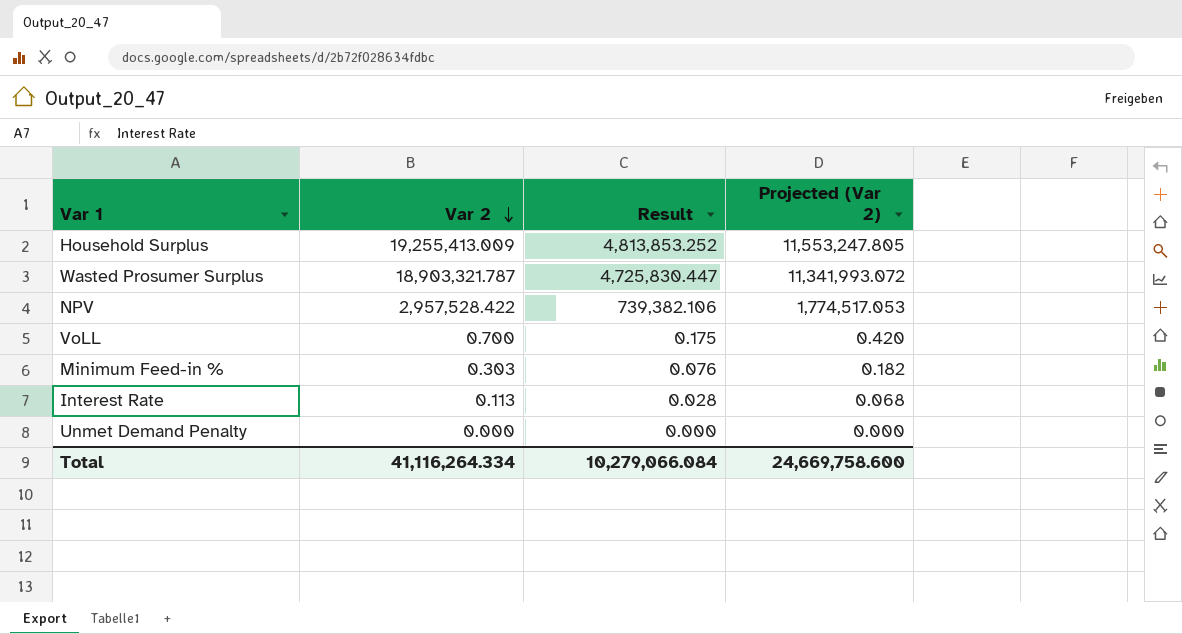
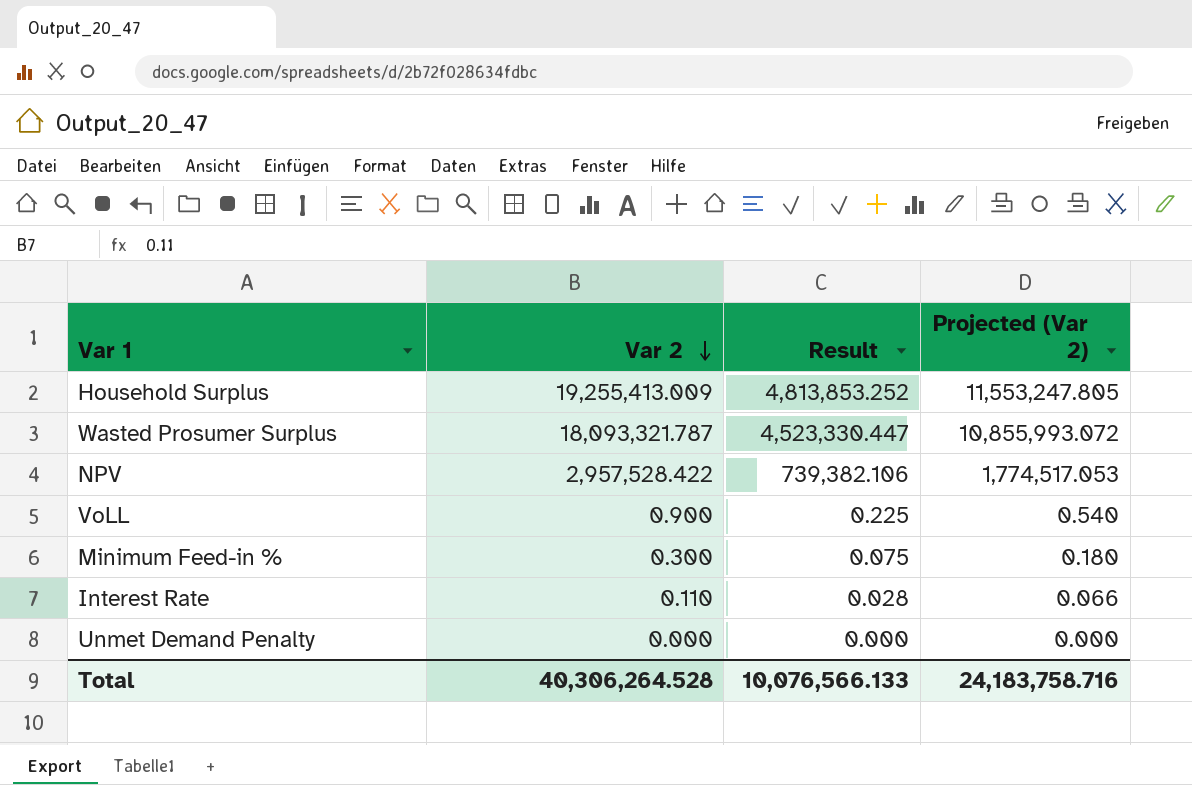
Wasted Prosumer Surplus | Var 2: 18,903,321.787 -> 18,093,321.787
Wasted Prosumer Surplus | Result: 4,725,830.447 -> 4,523,330.447
Wasted Prosumer Surplus | Projected (Var 2): 11,341,993.072 -> 10,855,993.072
VoLL | Var 2: 0.700 -> 0.900
VoLL | Result: 0.175 -> 0.225
VoLL | Projected (Var 2): 0.420 -> 0.540
Minimum Feed-in % | Var 2: 0.303 -> 0.300
Minimum Feed-in % | Result: 0.076 -> 0.075
Minimum Feed-in % | Projected (Var 2): 0.182 -> 0.180
Interest Rate | Var 2: 0.113 -> 0.110
Interest Rate | Projected (Var 2): 0.068 -> 0.066
Total | Var 2: 41,116,264.334 -> 40,306,264.528
Total | Result: 10,279,066.084 -> 10,076,566.133
Total | Projected (Var 2): 24,669,758.600 -> 24,183,758.716

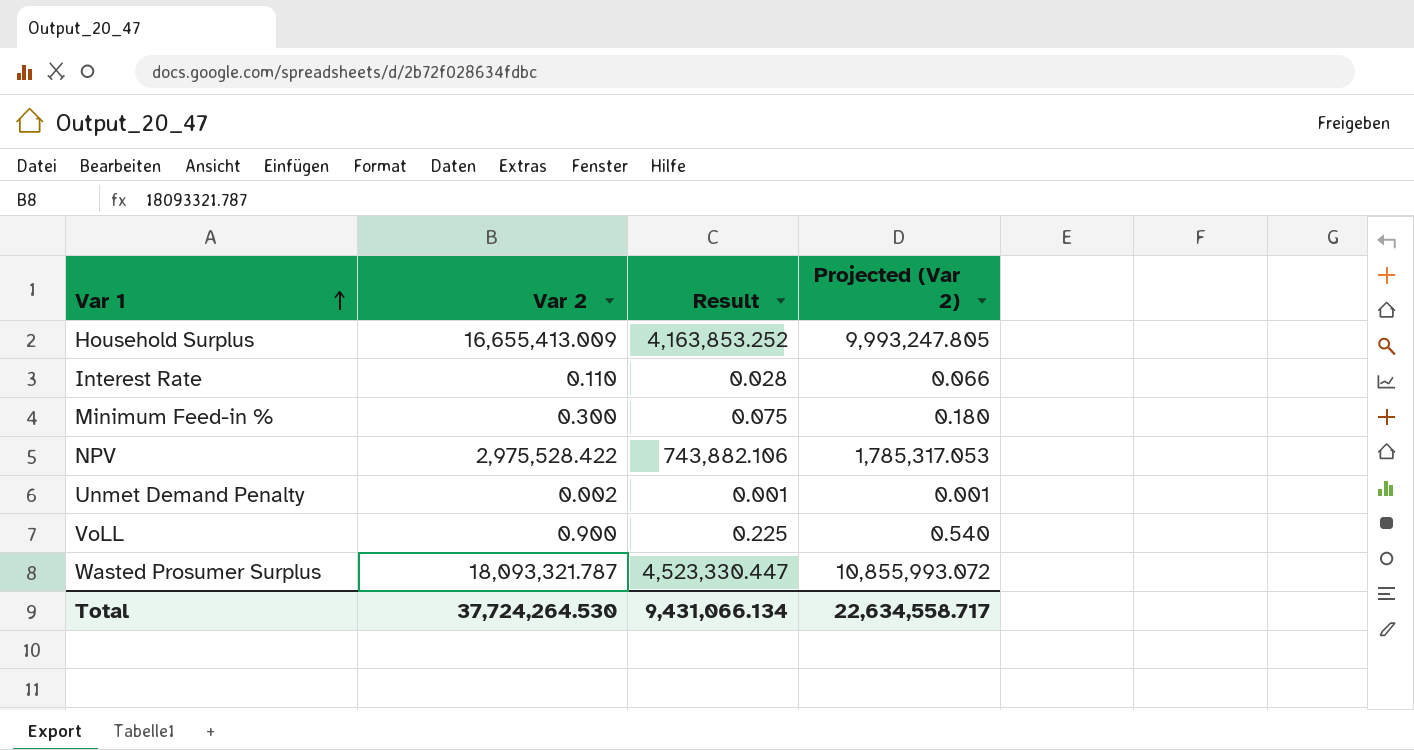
row order: Var 2 descending -> Var 1 ascending
Household Surplus | Var 2: 19,255,413.009 -> 16,655,413.009
Household Surplus | Result: 4,813,853.252 -> 4,163,853.252
Household Surplus | Projected (Var 2): 11,553,247.805 -> 9,993,247.805
NPV | Var 2: 2,957,528.422 -> 2,975,528.422
NPV | Result: 739,382.106 -> 743,882.106
NPV | Projected (Var 2): 1,774,517.053 -> 1,785,317.053
Unmet Demand Penalty | Var 2: 0.000 -> 0.002
Unmet Demand Penalty | Result: 0.000 -> 0.001
Unmet Demand Penalty | Projected (Var 2): 0.000 -> 0.001
Total | Var 2: 40,306,264.528 -> 37,724,264.530
Total | Result: 10,076,566.133 -> 9,431,066.134
Total | Projected (Var 2): 24,183,758.716 -> 22,634,558.717

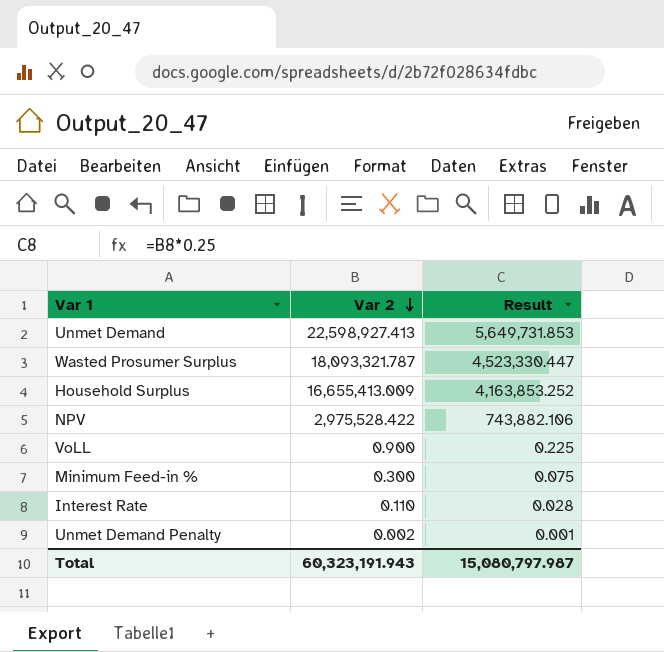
row order: Var 1 ascending -> Var 2 descending
column Projected (Var 2) | formula: [Var 2] * 0.6 -> none
row Unmet Demand: none -> 22,598,927.413 | 5,649,731.853
Total | Var 2: 37,724,264.530 -> 60,323,191.943
Total | Result: 9,431,066.134 -> 15,080,797.987

